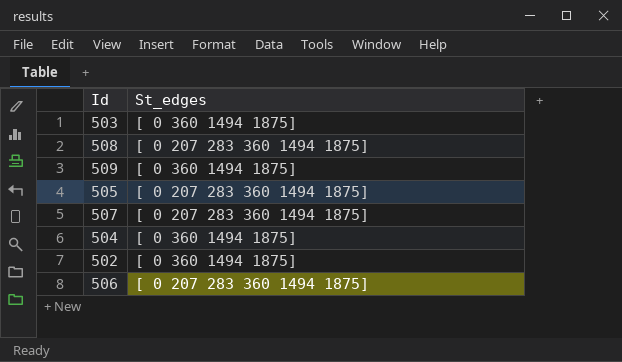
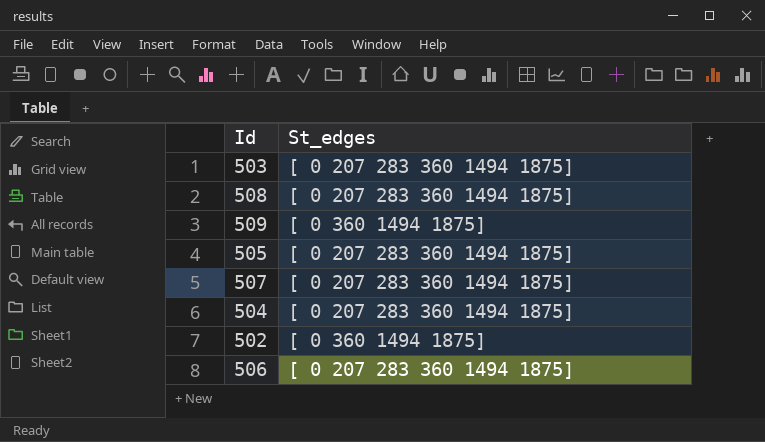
503 | St_edges: [ 0 360 1494 1875] -> [ 0 207 283 360 1494 1875]
504 | St_edges: [ 0 360 1494 1875] -> [ 0 207 283 360 1494 1875]

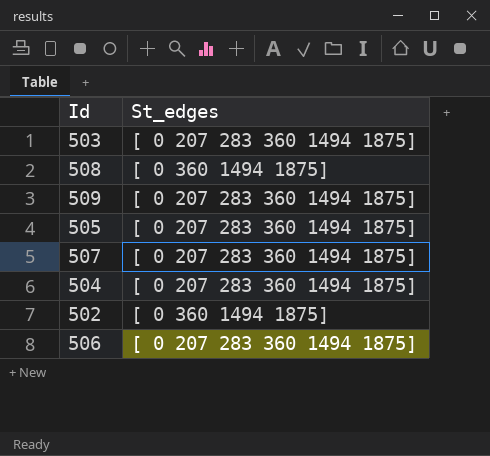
508 | St_edges: [ 0 207 283 360 1494 1875] -> [ 0 360 1494 1875]
509 | St_edges: [ 0 360 1494 1875] -> [ 0 207 283 360 1494 1875]

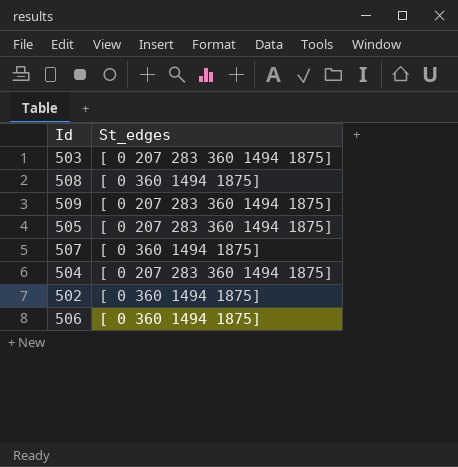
507 | St_edges: [ 0 207 283 360 1494 1875] -> [ 0 360 1494 1875]
506 | St_edges: [ 0 207 283 360 1494 1875] -> [ 0 360 1494 1875]

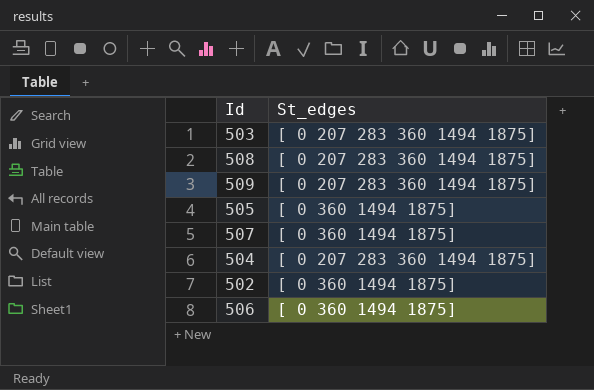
508 | St_edges: [ 0 360 1494 1875] -> [ 0 207 283 360 1494 1875]
505 | St_edges: [ 0 207 283 360 1494 1875] -> [ 0 360 1494 1875]

